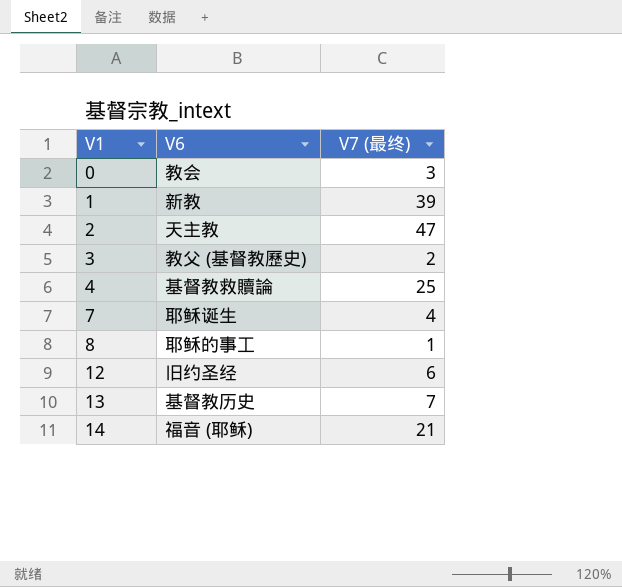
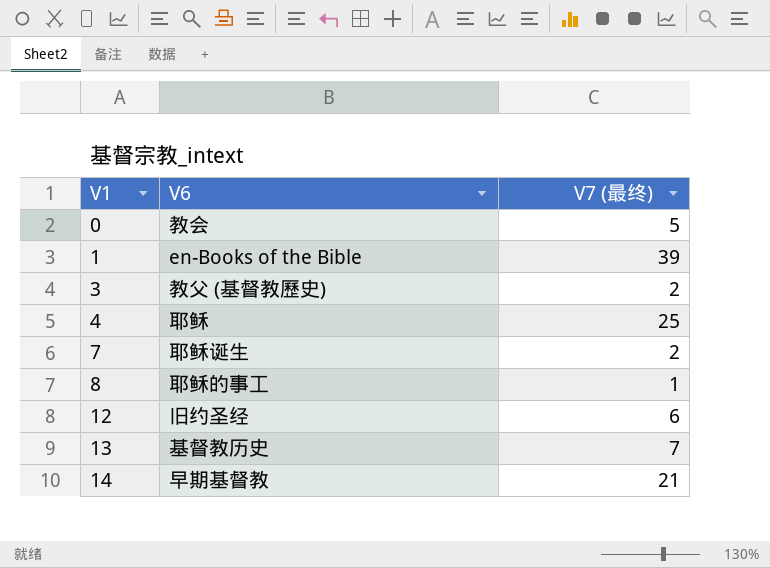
row 2: 天主教 | 47 -> none
0 | V7 (最终): 3 -> 5
1 | V6: 新教 -> en-Books of the Bible
4 | V6: 基督教救贖論 -> 耶稣
7 | V7 (最终): 4 -> 2
14 | V6: 福音 (耶稣) -> 早期基督教

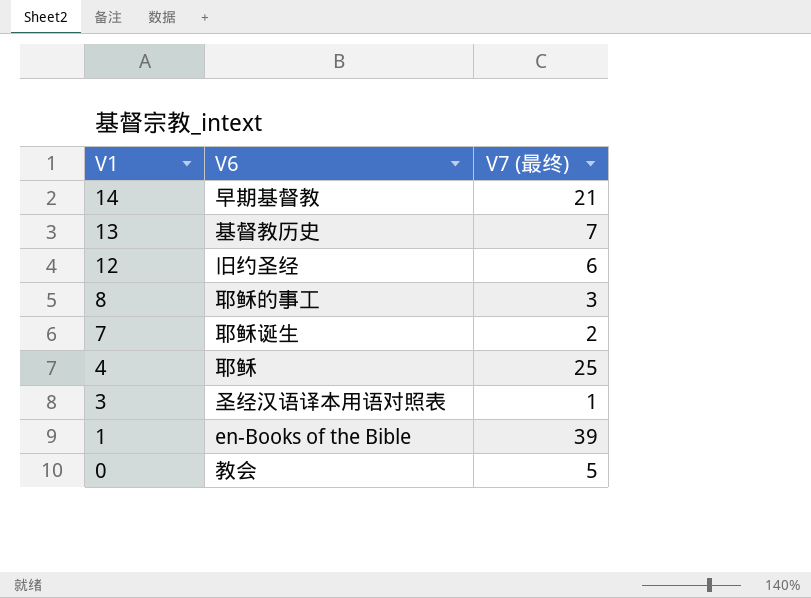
row order: V1 ascending -> V1 descending
8 | V7 (最终): 1 -> 3
3 | V6: 教父 (基督教歷史) -> 圣经汉语译本用语对照表
3 | V7 (最终): 2 -> 1

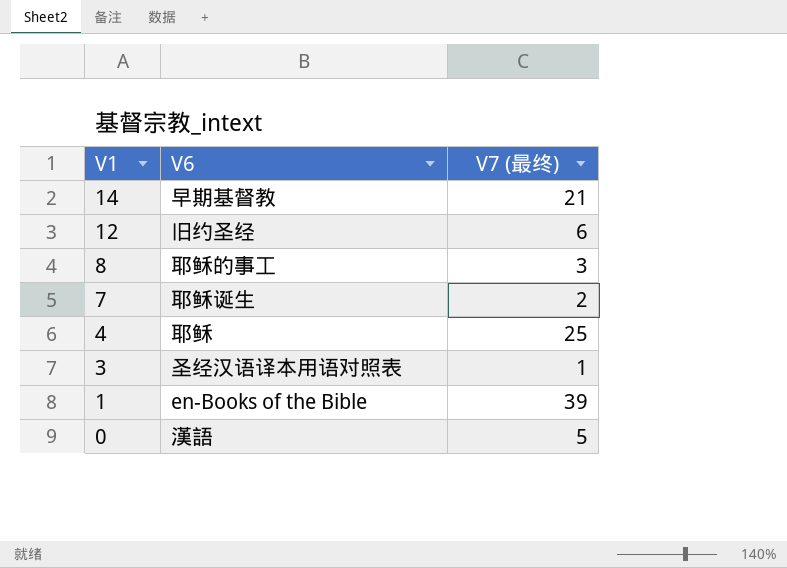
row 13: 基督教历史 | 7 -> none
0 | V6: 教会 -> 漢語

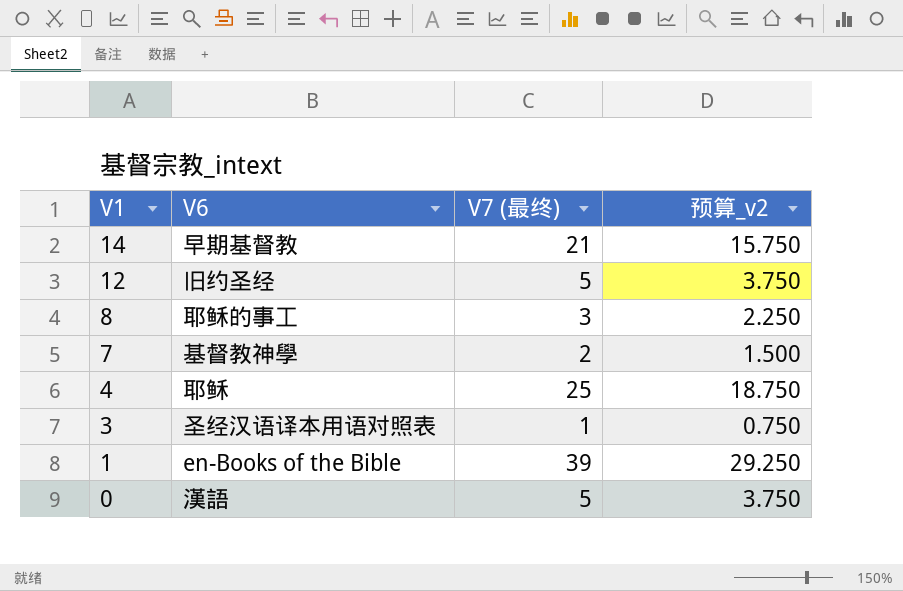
column 预算_v2 | formula: none -> [V7 (最终)] * 0.75
12 | V7 (最终): 6 -> 5
7 | V6: 耶稣诞生 -> 基督教神學

